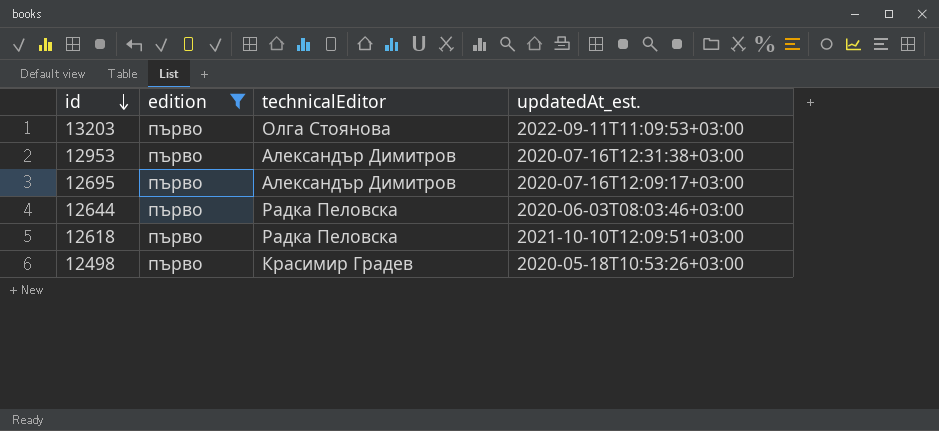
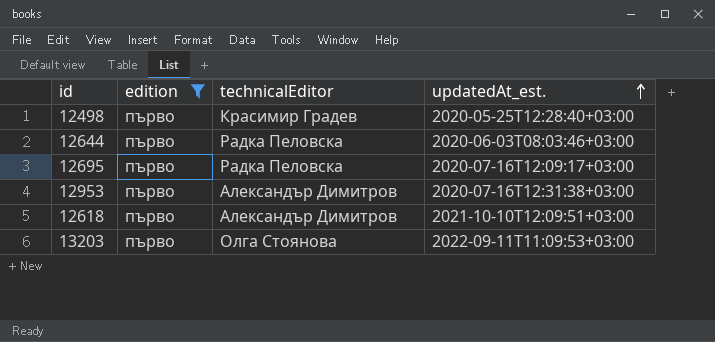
row order: id descending -> updatedAt_est. ascending
12498 | updatedAt_est.: 2020-05-18T10:53:26+03:00 -> 2020-05-25T12:28:40+03:00
12695 | technicalEditor: Александър Димитров -> Радка Пеловска
12618 | technicalEditor: Радка Пеловска -> Александър Димитров

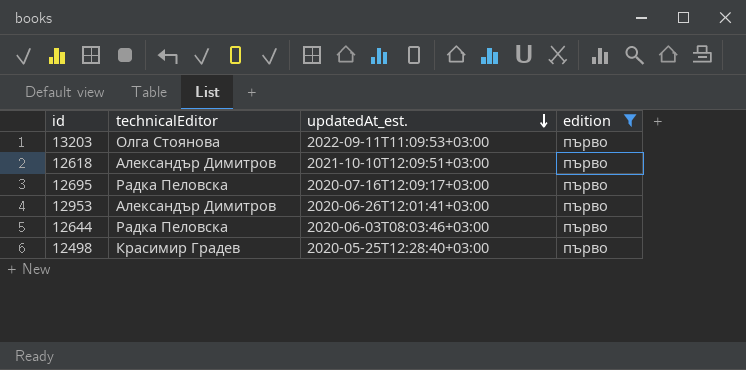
row order: updatedAt_est. ascending -> updatedAt_est. descending
column edition | position: 2 -> 4
12953 | updatedAt_est.: 2020-07-16T12:31:38+03:00 -> 2020-06-26T12:01:41+03:00

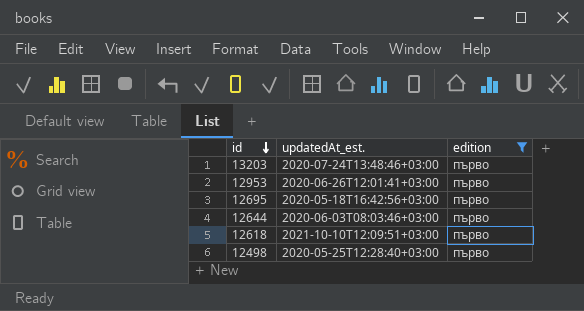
row order: updatedAt_est. descending -> id descending
column technicalEditor | position: 2 -> none
13203 | updatedAt_est.: 2022-09-11T11:09:53+03:00 -> 2020-07-24T13:48:46+03:00
12695 | updatedAt_est.: 2020-07-16T12:09:17+03:00 -> 2020-05-18T16:42:56+03:00

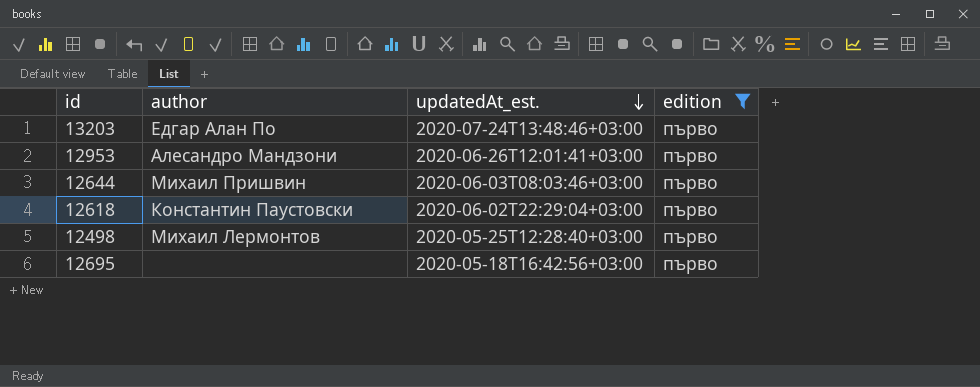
row order: id descending -> updatedAt_est. descending
column author | position: none -> 2
12618 | updatedAt_est.: 2021-10-10T12:09:51+03:00 -> 2020-06-02T22:29:04+03:00

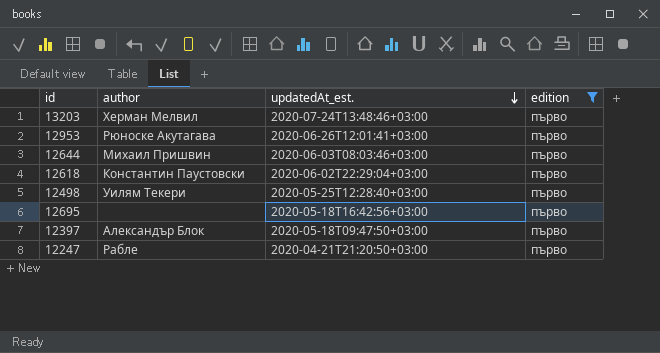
13203 | author: Едгар Алан По -> Херман Мелвил
12953 | author: Алесандро Мандзони -> Рюноске Акутагава
12498 | author: Михаил Лермонтов -> Уилям Текери
row 12397: none -> Александър Блок | 2020-05-18T09:47:50+03:00 | първо
row 12247: none -> Рабле | 2020-04-21T21:20:50+03:00 | първо

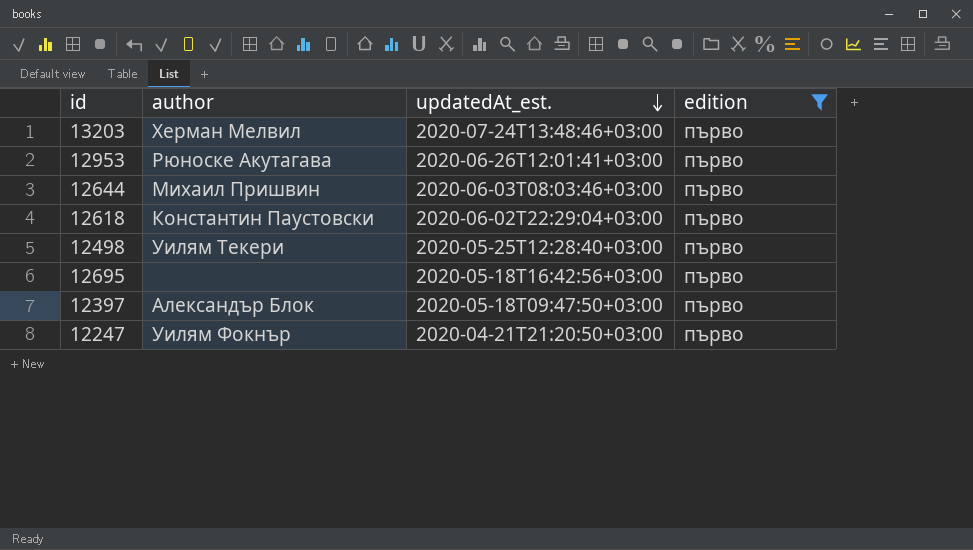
12247 | author: Рабле -> Уилям Фокнър

